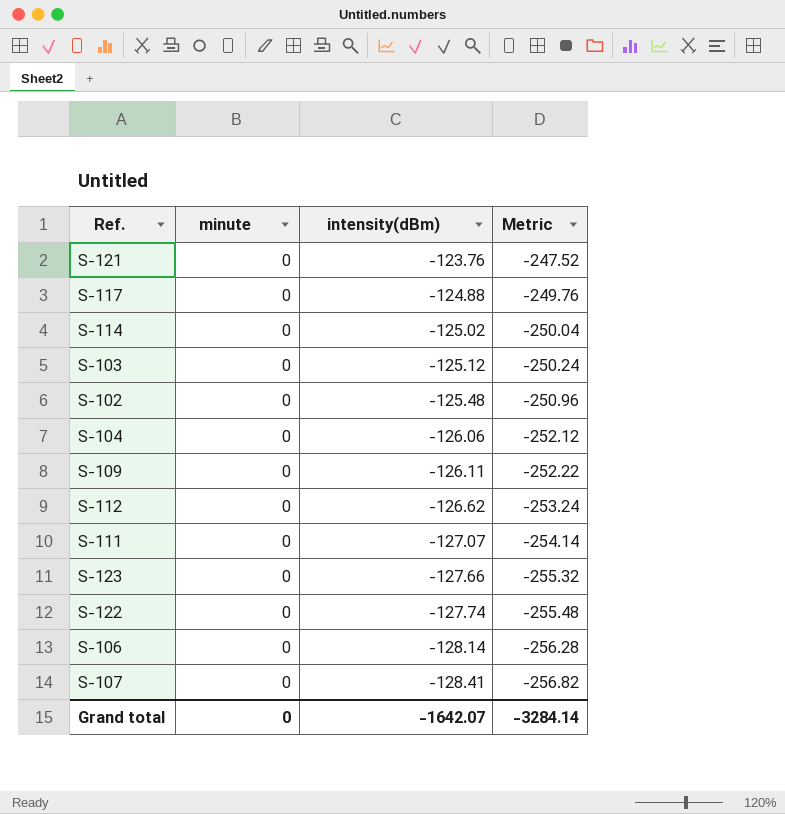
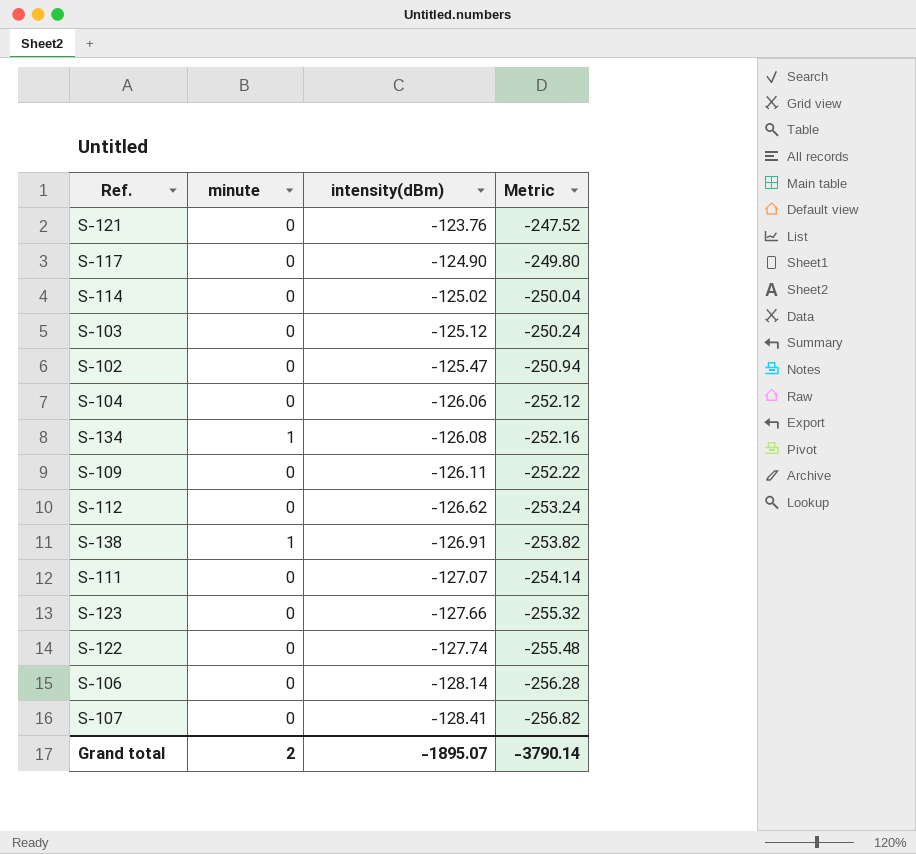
S-117 | intensity(dBm): -124.88 -> -124.90
S-117 | Metric: -249.76 -> -249.80
S-102 | intensity(dBm): -125.48 -> -125.47
S-102 | Metric: -250.96 -> -250.94
row S-134: none -> 1 | -126.08 | -252.16
row S-138: none -> 1 | -126.91 | -253.82
Grand total | minute: 0 -> 2
Grand total | intensity(dBm): -1642.07 -> -1895.07
Grand total | Metric: -3284.14 -> -3790.14

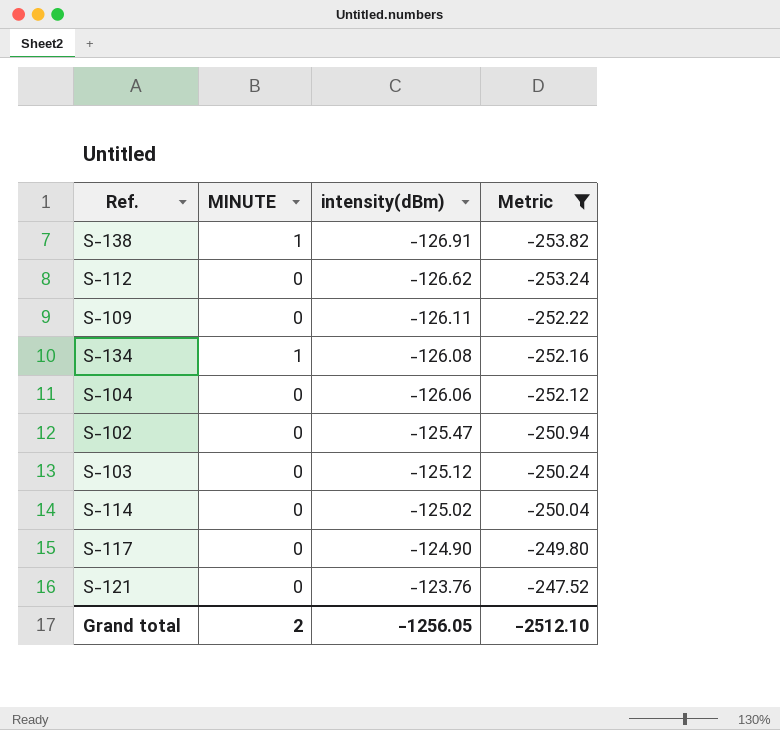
filter: none -> Metric >= -253.82
row order: intensity(dBm) descending -> intensity(dBm) ascending
column name: minute -> MINUTE
Grand total | intensity(dBm): -1895.07 -> -1256.05
Grand total | Metric: -3790.14 -> -2512.10

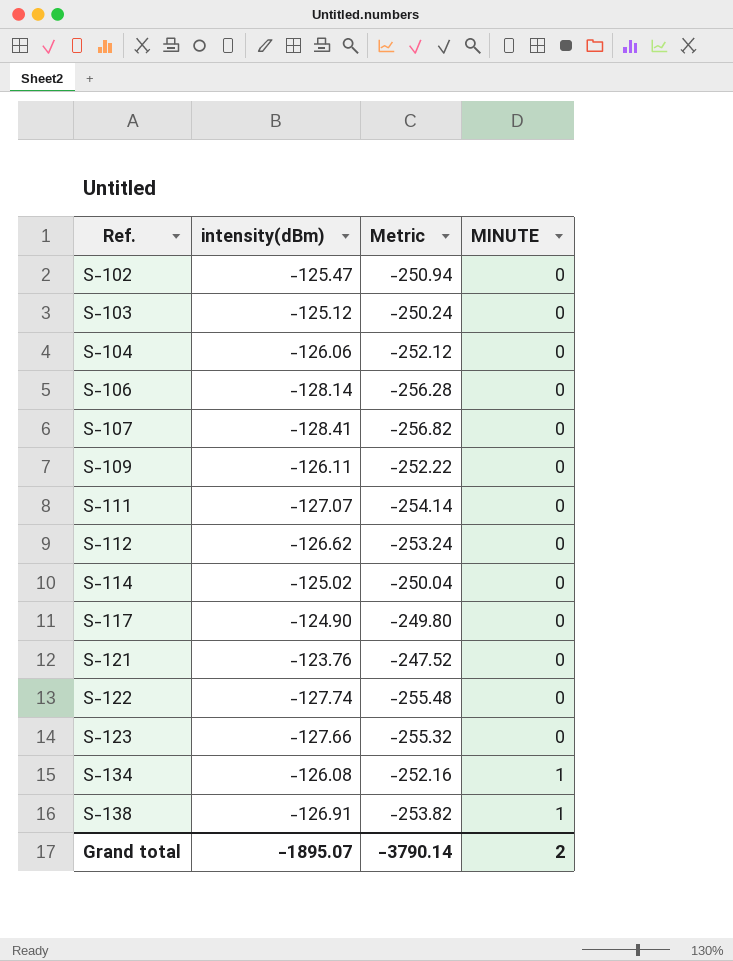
filter: Metric >= -253.82 -> none
row order: intensity(dBm) ascending -> Ref. ascending
column MINUTE | position: 2 -> 4
Grand total | intensity(dBm): -1256.05 -> -1895.07
Grand total | Metric: -2512.10 -> -3790.14

